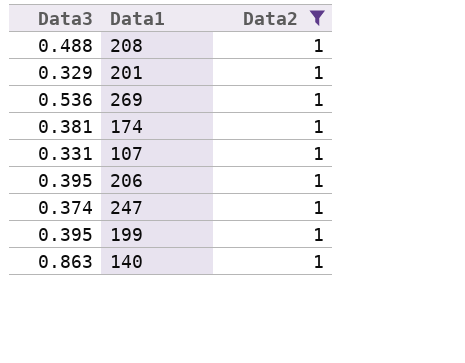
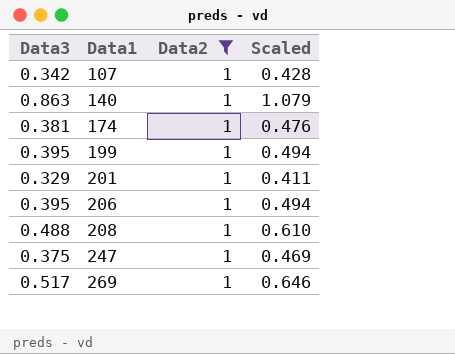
row order: none -> Data1 ascending
column Scaled | formula: none -> [Data3] * 1.25
107 | Data3: 0.331 -> 0.342
247 | Data3: 0.374 -> 0.375
269 | Data3: 0.536 -> 0.517

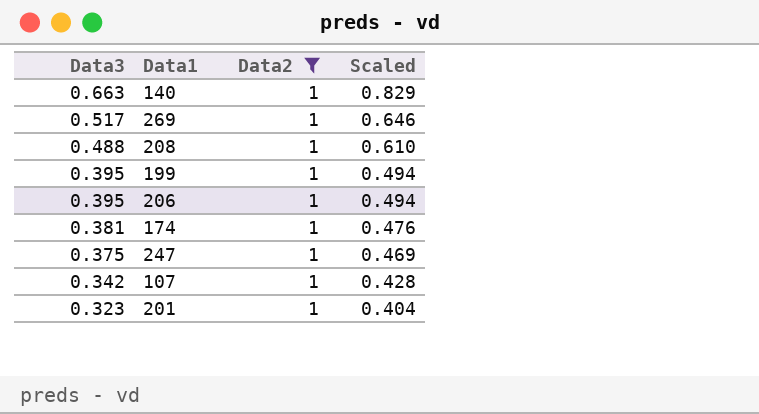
row order: Data1 ascending -> Data3 descending
140 | Data3: 0.863 -> 0.663
140 | Scaled: 1.079 -> 0.829
201 | Data3: 0.329 -> 0.323
201 | Scaled: 0.411 -> 0.404

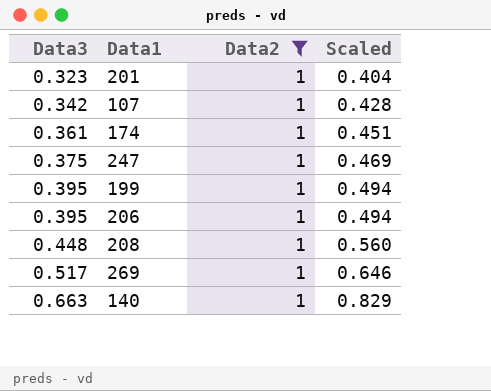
row order: Data3 descending -> Data3 ascending
174 | Data3: 0.381 -> 0.361
174 | Scaled: 0.476 -> 0.451
208 | Data3: 0.488 -> 0.448
208 | Scaled: 0.610 -> 0.560

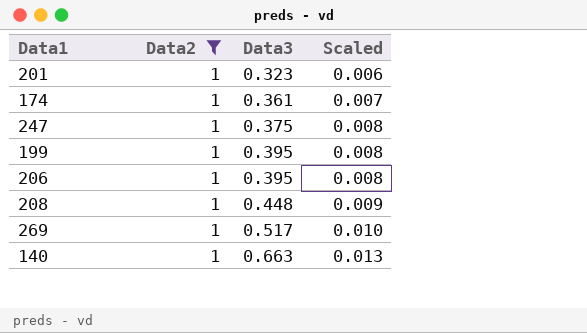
column Data3 | position: 1 -> 3
column Scaled | formula: [Data3] * 1.25 -> [Data3] * 0.02
row 107: 0.342 | 1 | 0.428 -> none

